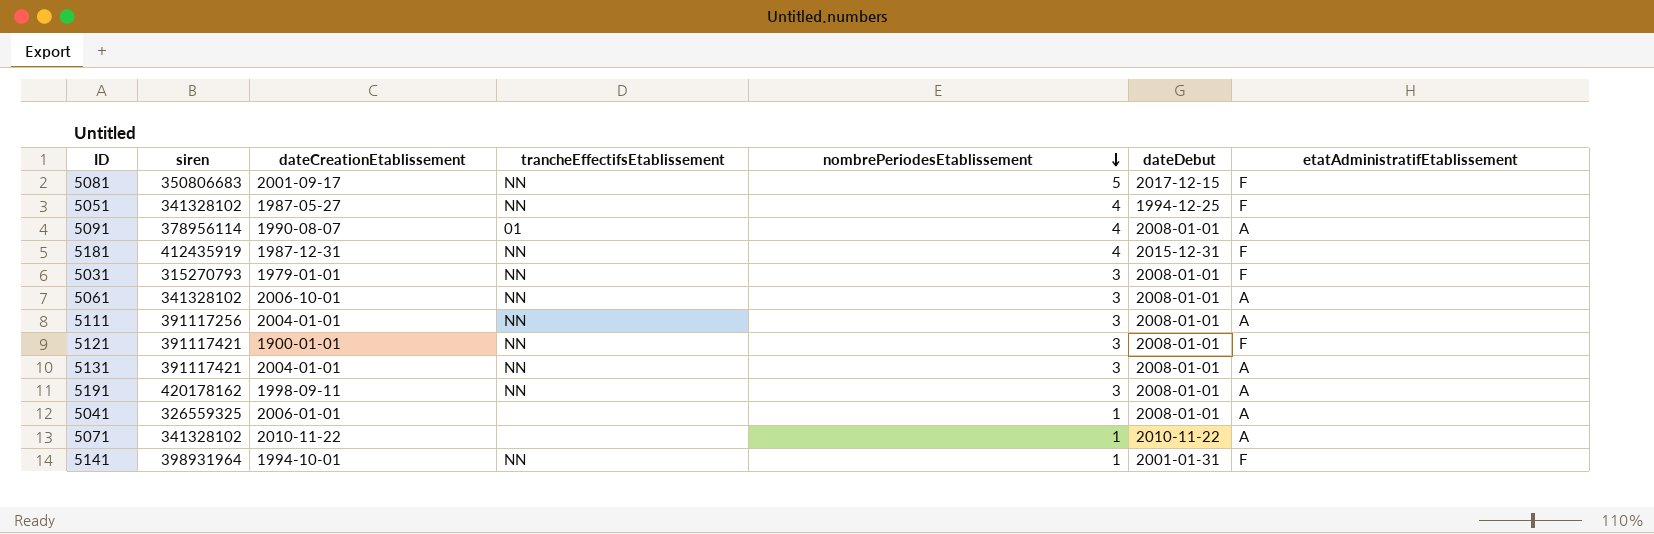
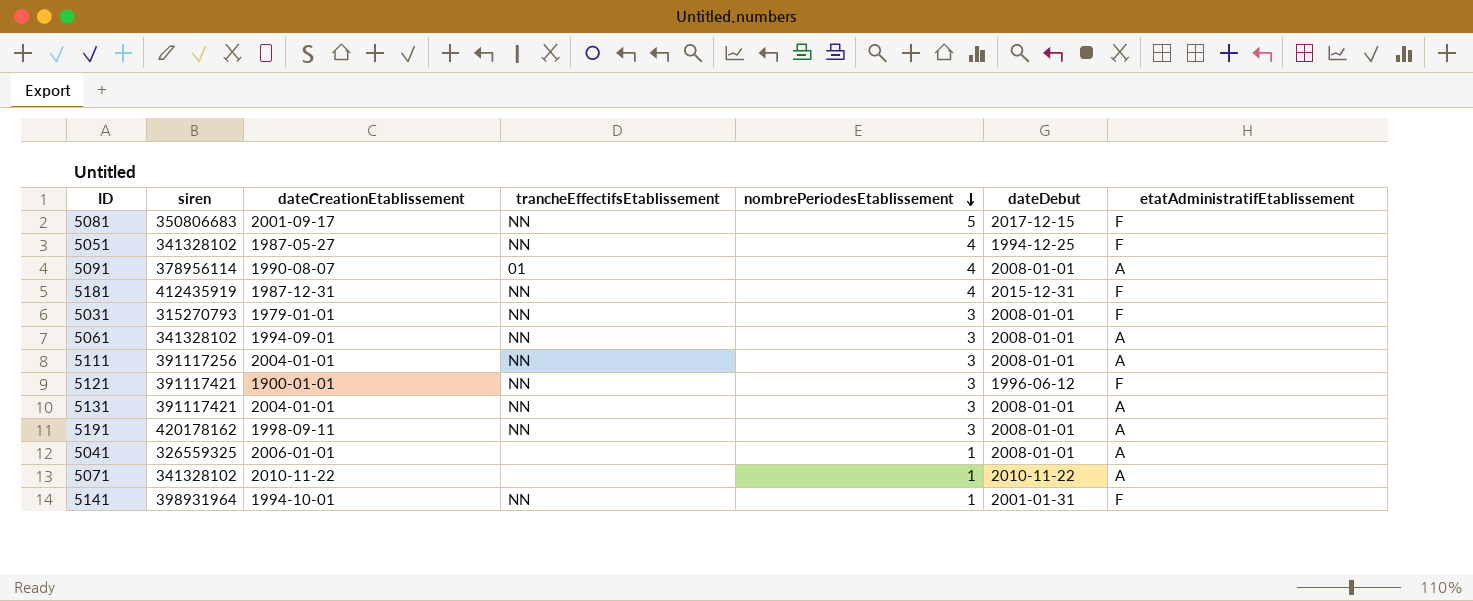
5061 | dateCreationEtablissement: 2006-10-01 -> 1994-09-01
5121 | dateDebut: 2008-01-01 -> 1996-06-12

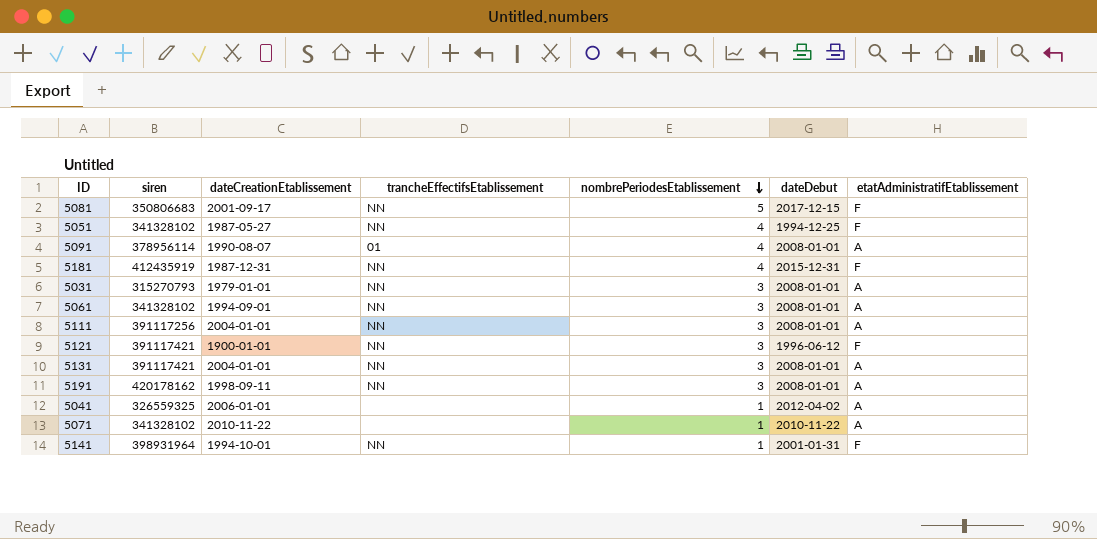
5031 | etatAdministratifEtablissement: F -> A
5041 | dateDebut: 2008-01-01 -> 2012-04-02

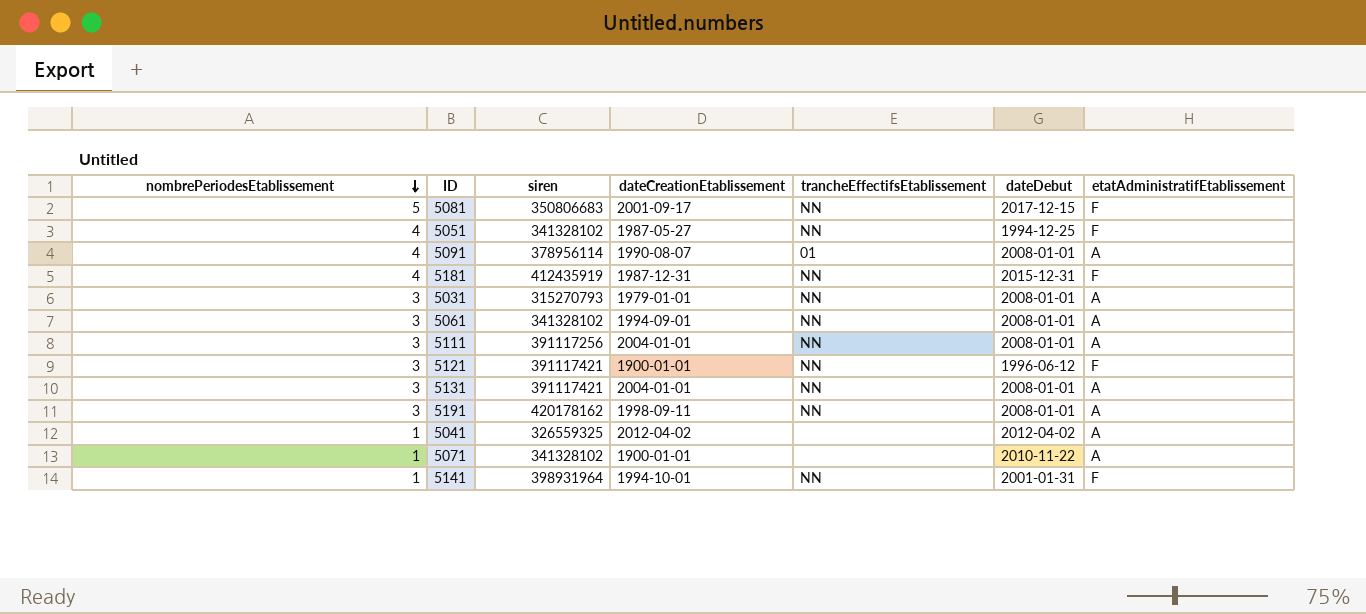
column nombrePeriodesEtablissement | position: 5 -> 1
5041 | dateCreationEtablissement: 2006-01-01 -> 2012-04-02
5071 | dateCreationEtablissement: 2010-11-22 -> 1900-01-01

